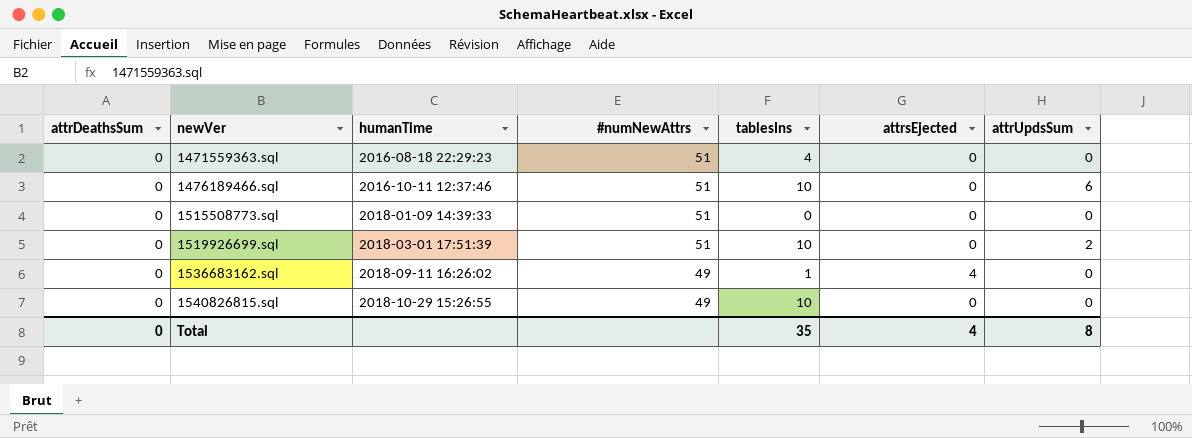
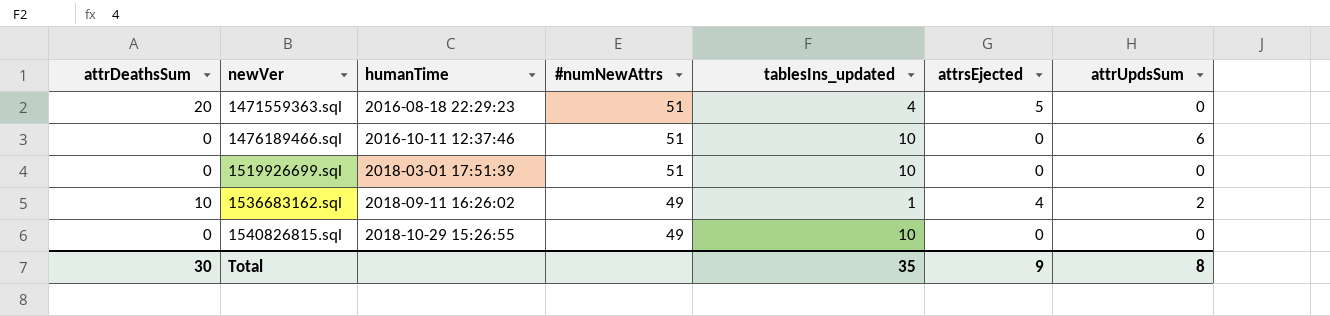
column name: tablesIns -> tablesIns_updated
row 1515508773.sql: 0 | 2018-01-09 14:39:33 | 51 | 0 | 0 | 0 -> none
1471559363.sql | attrDeathsSum: 0 -> 20
1471559363.sql | attrsEjected: 0 -> 5
1519926699.sql | attrUpdsSum: 2 -> 0
1536683162.sql | attrDeathsSum: 0 -> 10
1536683162.sql | attrUpdsSum: 0 -> 2
Total | attrDeathsSum: 0 -> 30
Total | attrsEjected: 4 -> 9

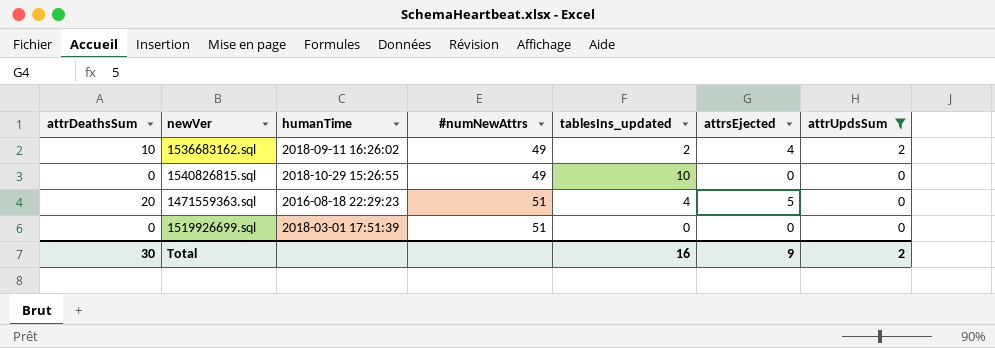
filter: none -> attrUpdsSum != 6
row order: newVer ascending -> #numNewAttrs ascending
1536683162.sql | tablesIns_updated: 1 -> 2
1519926699.sql | tablesIns_updated: 10 -> 0
Total | tablesIns_updated: 35 -> 16
Total | attrUpdsSum: 8 -> 2

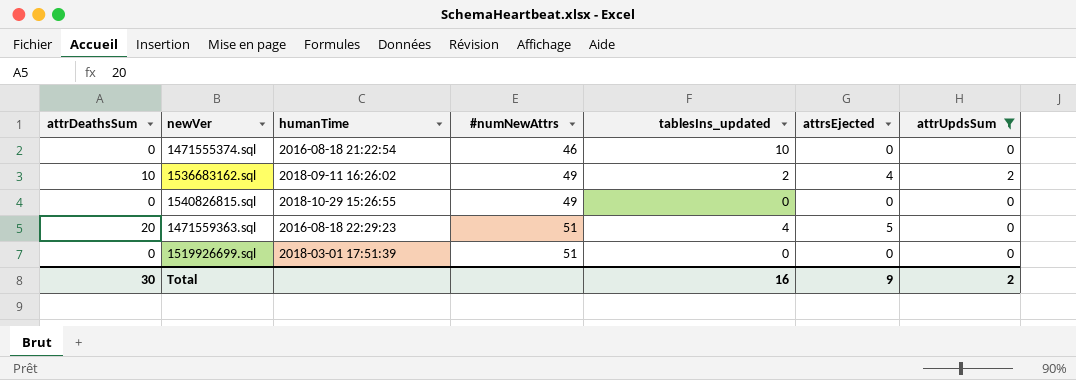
row 1471555374.sql: none -> 0 | 2016-08-18 21:22:54 | 46 | 10 | 0 | 0
1540826815.sql | tablesIns_updated: 10 -> 0

